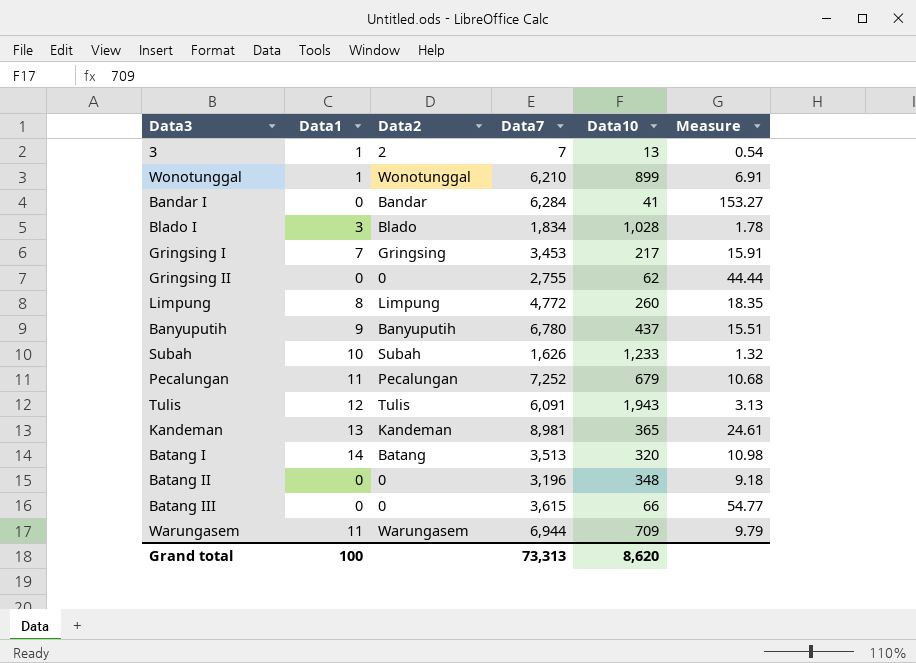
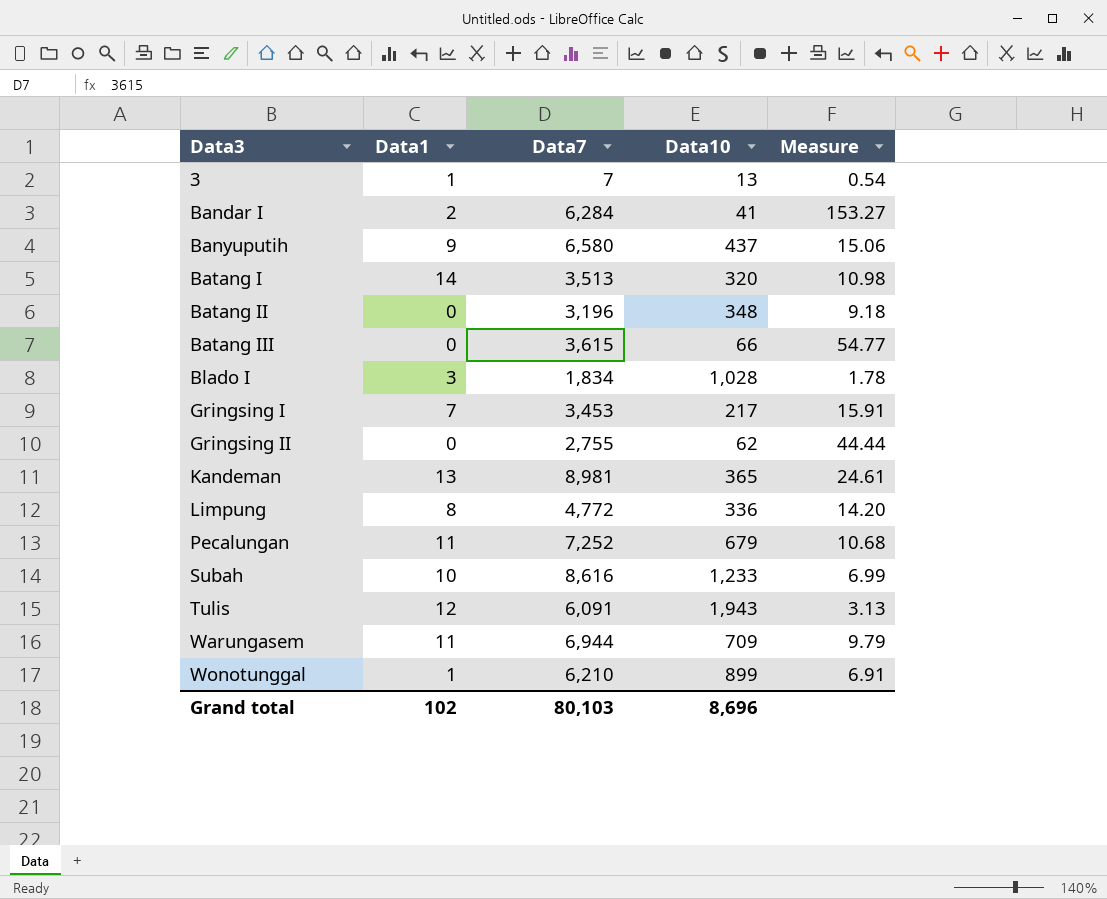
row order: none -> Data3 ascending
column Data2 | position: 3 -> none
Bandar I | Data1: 0 -> 2
Banyuputih | Data7: 6,780 -> 6,580
Banyuputih | Measure: 15.51 -> 15.06
Limpung | Data10: 260 -> 336
Limpung | Measure: 18.35 -> 14.20
Subah | Data7: 1,626 -> 8,616
Subah | Measure: 1.32 -> 6.99
Grand total | Data1: 100 -> 102
Grand total | Data7: 73,313 -> 80,103
Grand total | Data10: 8,620 -> 8,696

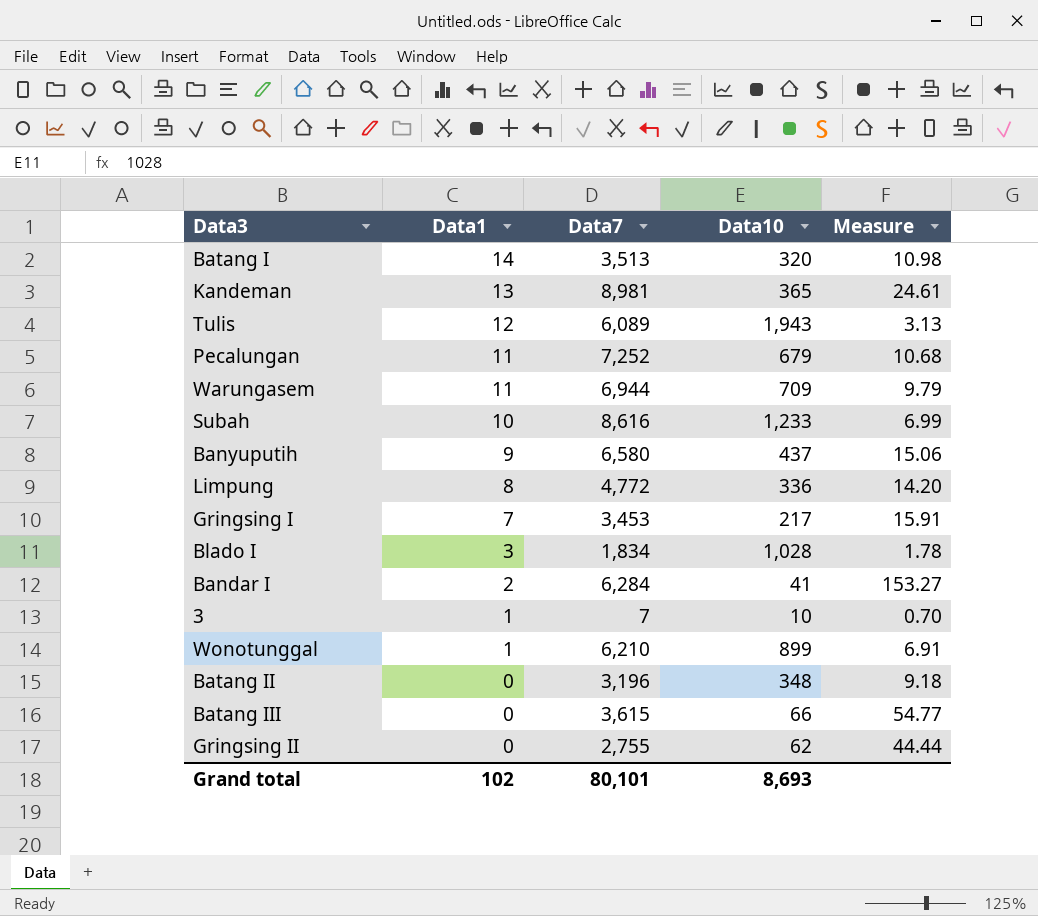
row order: Data3 ascending -> Data1 descending
Tulis | Data7: 6,091 -> 6,089
3 | Data10: 13 -> 10
3 | Measure: 0.54 -> 0.70
Grand total | Data7: 80,103 -> 80,101
Grand total | Data10: 8,696 -> 8,693

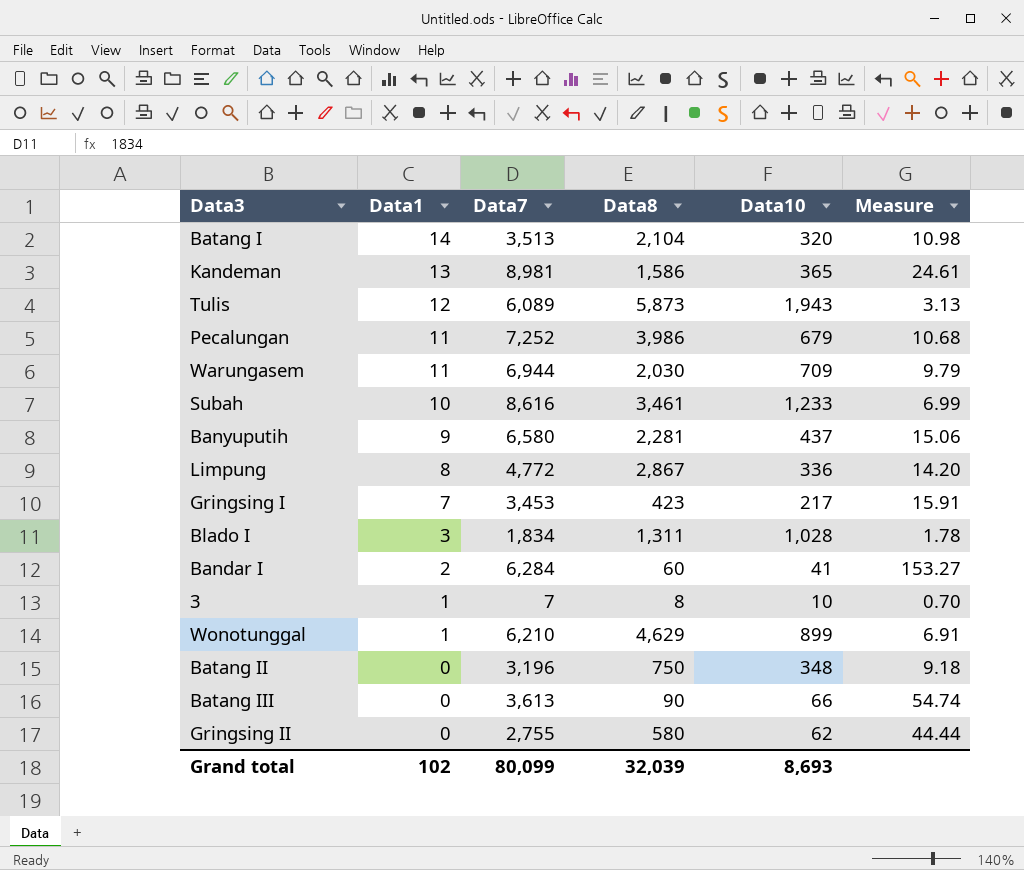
column Data8 | position: none -> 4
Batang III | Data7: 3,615 -> 3,613
Batang III | Measure: 54.77 -> 54.74
Grand total | Data7: 80,101 -> 80,099

